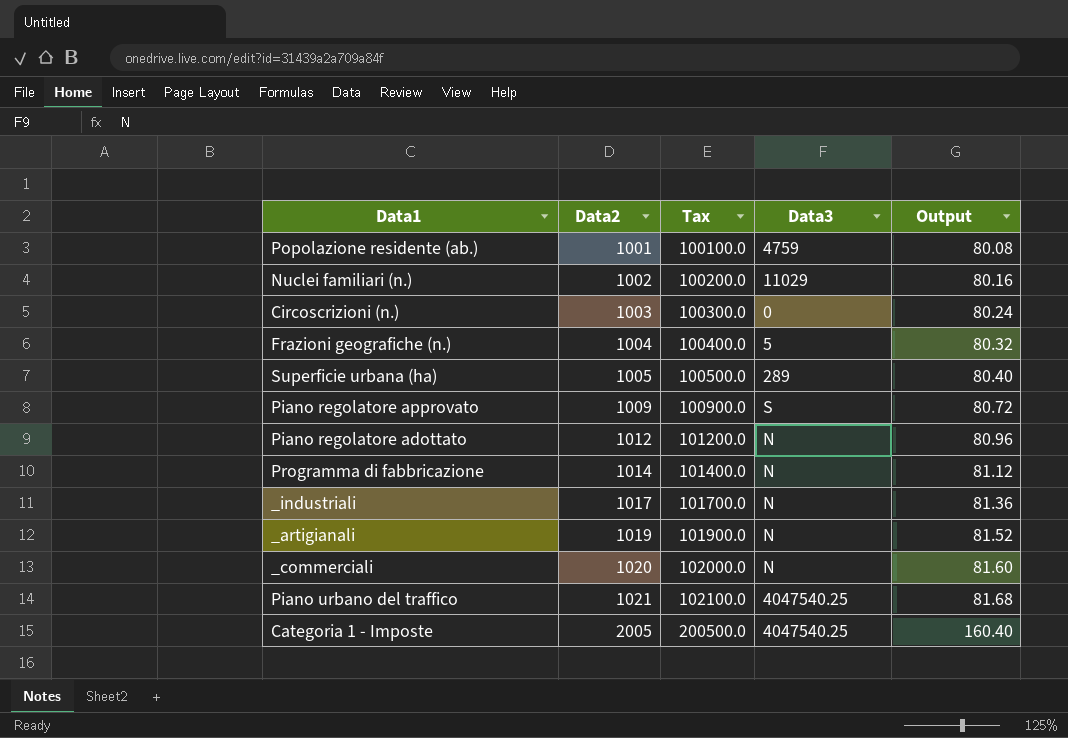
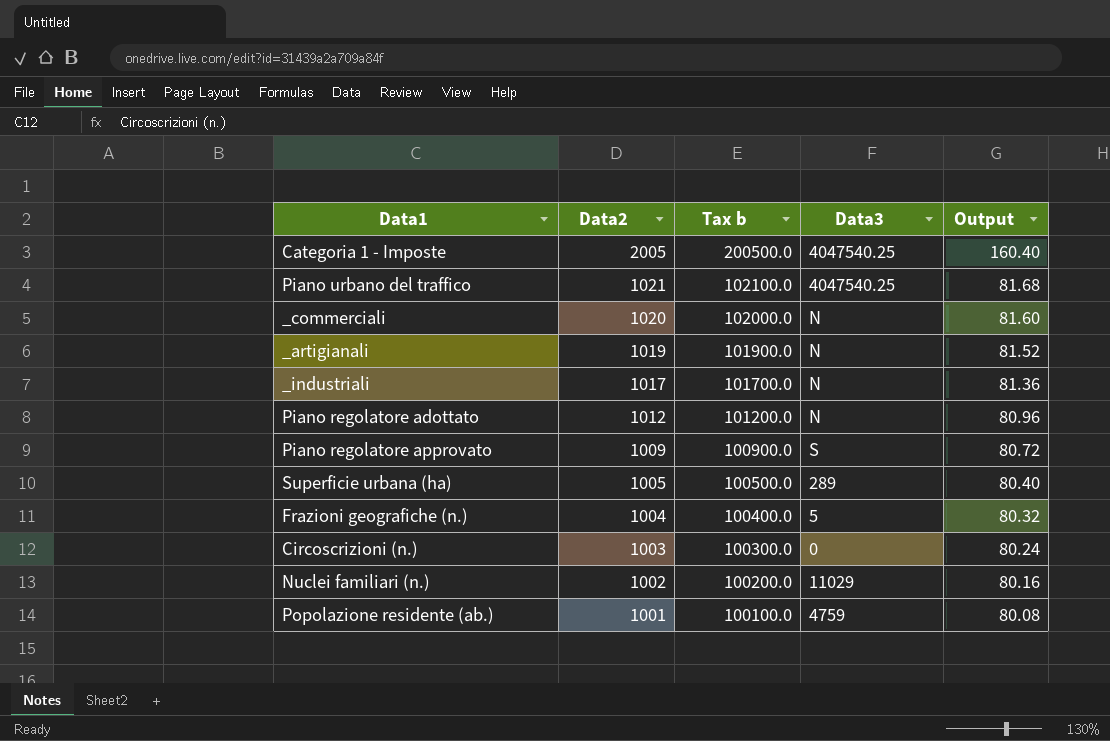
row order: Data2 ascending -> Data2 descending
column name: Tax -> Tax b
row Programma di fabbricazione: 1014 | 101400.0 | N | 81.12 -> none

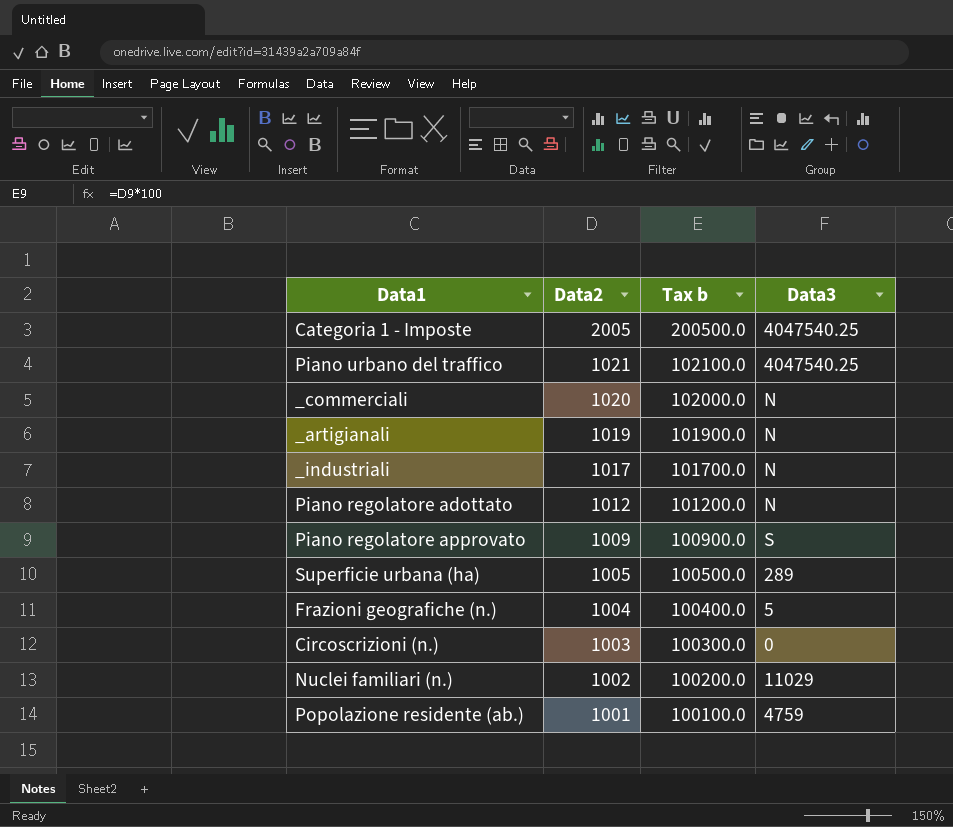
column Output | formula: [Data2] * 0.08 -> none

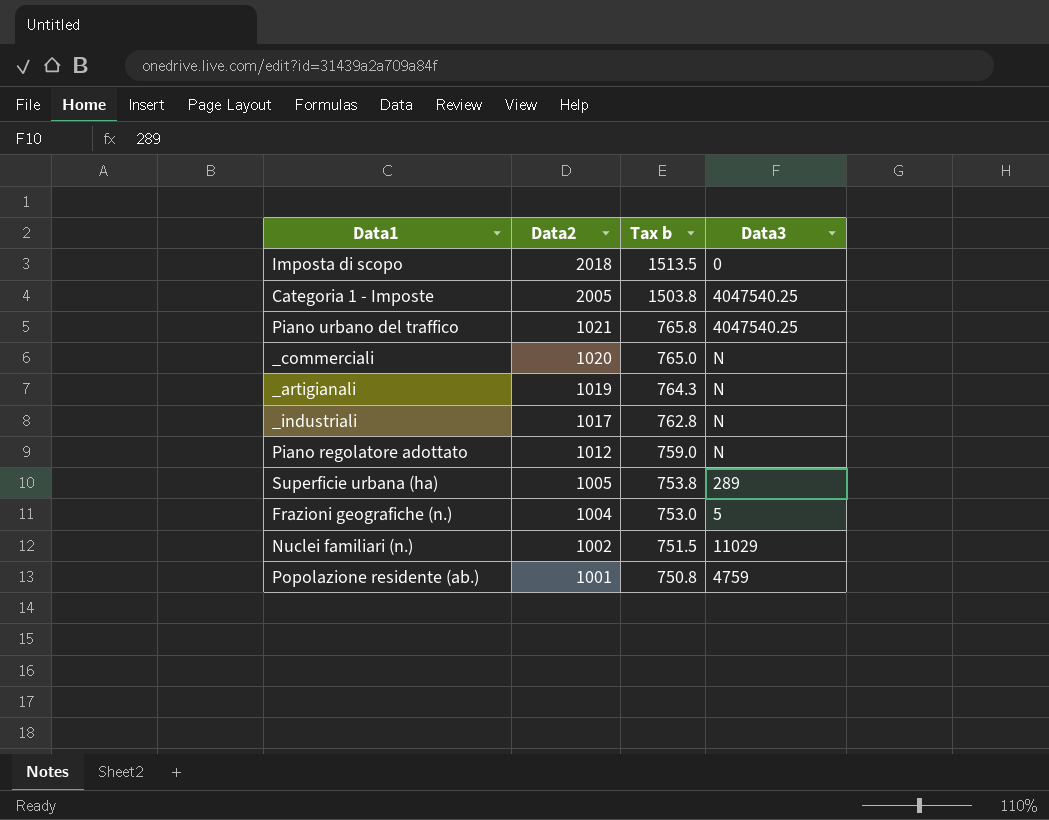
column Tax b | formula: [Data2] * 100 -> [Data2] * 0.75
row Piano regolatore approvato: 1009 | 100900.0 | S -> none
row Circoscrizioni (n.): 1003 | 100300.0 | 0 -> none
row Imposta di scopo: none -> 2018 | 1513.5 | 0

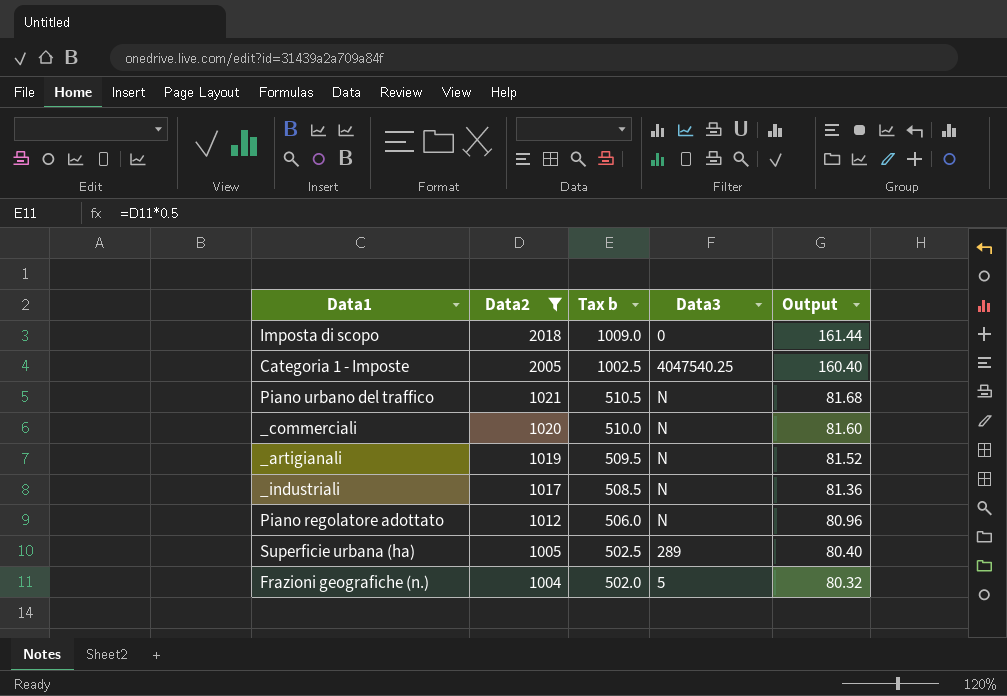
filter: none -> Data2 >= 1004
column Tax b | formula: [Data2] * 0.75 -> [Data2] * 0.5
column Output | formula: none -> [Data2] * 0.08
Piano urbano del traffico | Data3: 4047540.25 -> N

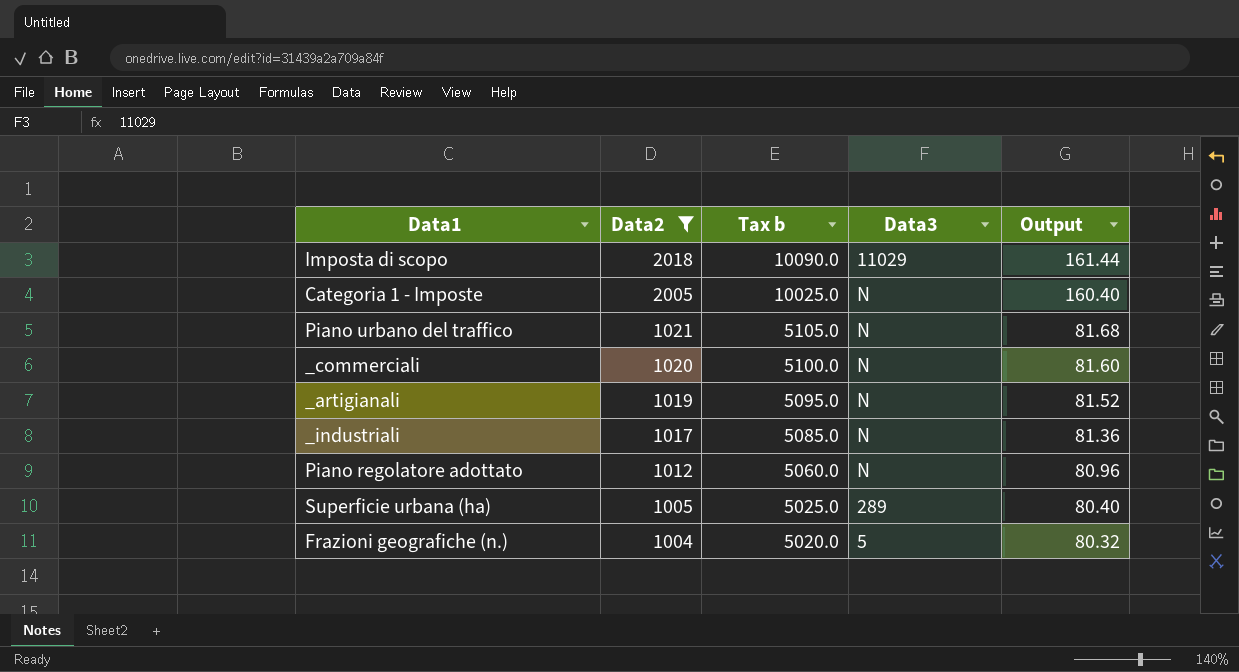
column Tax b | formula: [Data2] * 0.5 -> [Data2] * 5
Imposta di scopo | Data3: 0 -> 11029
Categoria 1 - Imposte | Data3: 4047540.25 -> N

